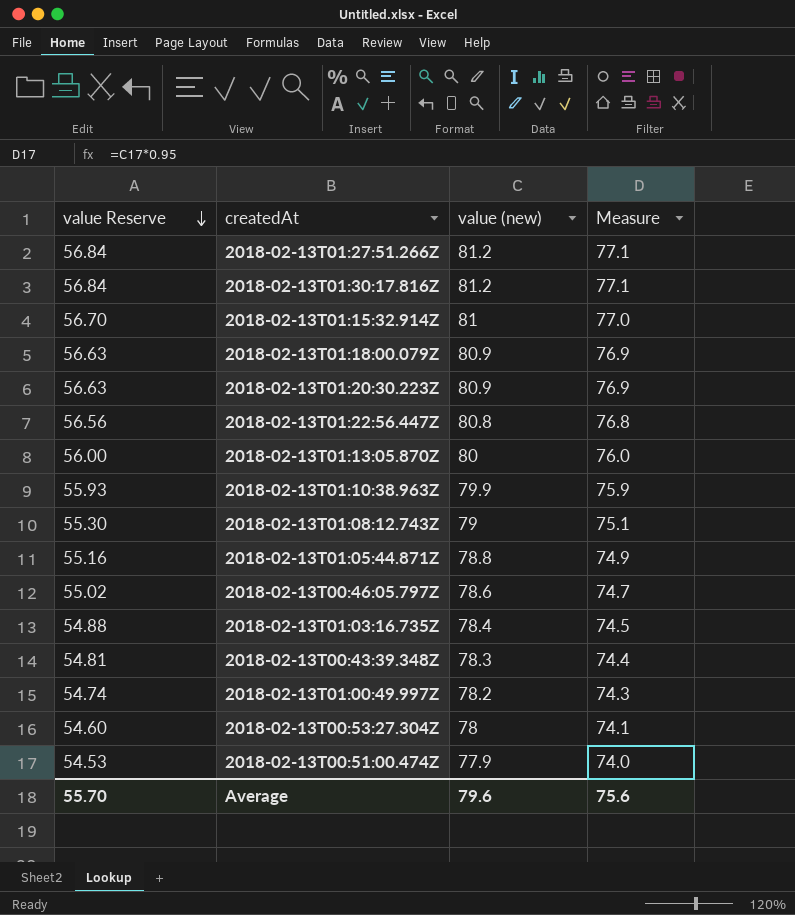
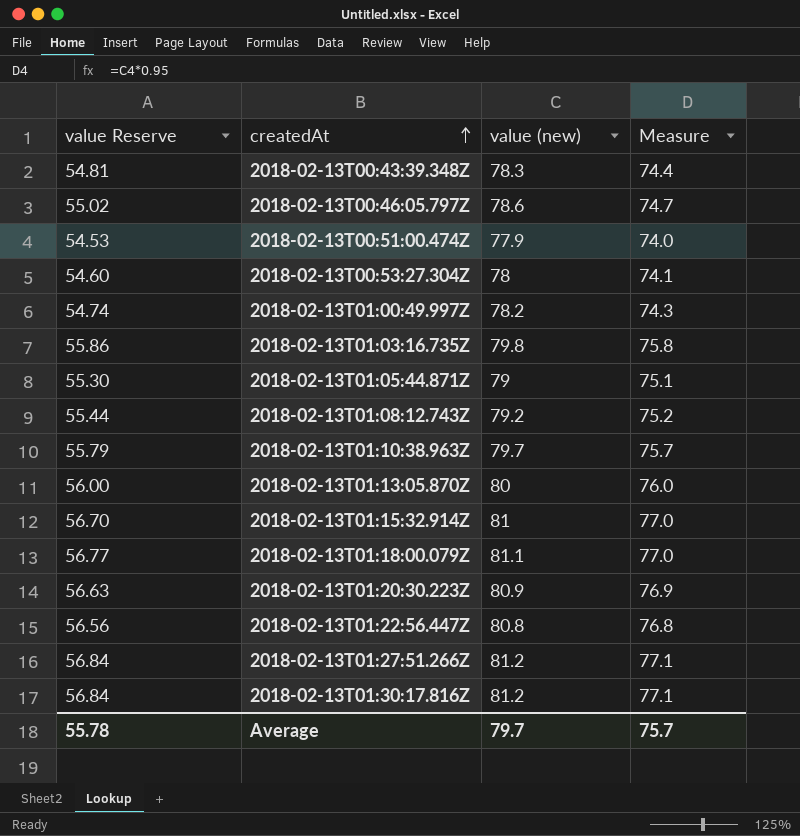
row order: value Reserve descending -> createdAt ascending
2018-02-13T01:03:16.735Z | value Reserve: 54.88 -> 55.86
2018-02-13T01:03:16.735Z | value (new): 78.4 -> 79.8
2018-02-13T01:03:16.735Z | Measure: 74.5 -> 75.8
2018-02-13T01:05:44.871Z | value Reserve: 55.16 -> 55.30
2018-02-13T01:05:44.871Z | value (new): 78.8 -> 79
2018-02-13T01:05:44.871Z | Measure: 74.9 -> 75.1
2018-02-13T01:08:12.743Z | value Reserve: 55.30 -> 55.44
2018-02-13T01:08:12.743Z | value (new): 79 -> 79.2
2018-02-13T01:08:12.743Z | Measure: 75.1 -> 75.2
2018-02-13T01:10:38.963Z | value Reserve: 55.93 -> 55.79
2018-02-13T01:10:38.963Z | value (new): 79.9 -> 79.7
2018-02-13T01:10:38.963Z | Measure: 75.9 -> 75.7
2018-02-13T01:18:00.079Z | value Reserve: 56.63 -> 56.77
2018-02-13T01:18:00.079Z | value (new): 80.9 -> 81.1
2018-02-13T01:18:00.079Z | Measure: 76.9 -> 77.0
Average | value Reserve: 55.70 -> 55.78
Average | value (new): 79.6 -> 79.7
Average | Measure: 75.6 -> 75.7

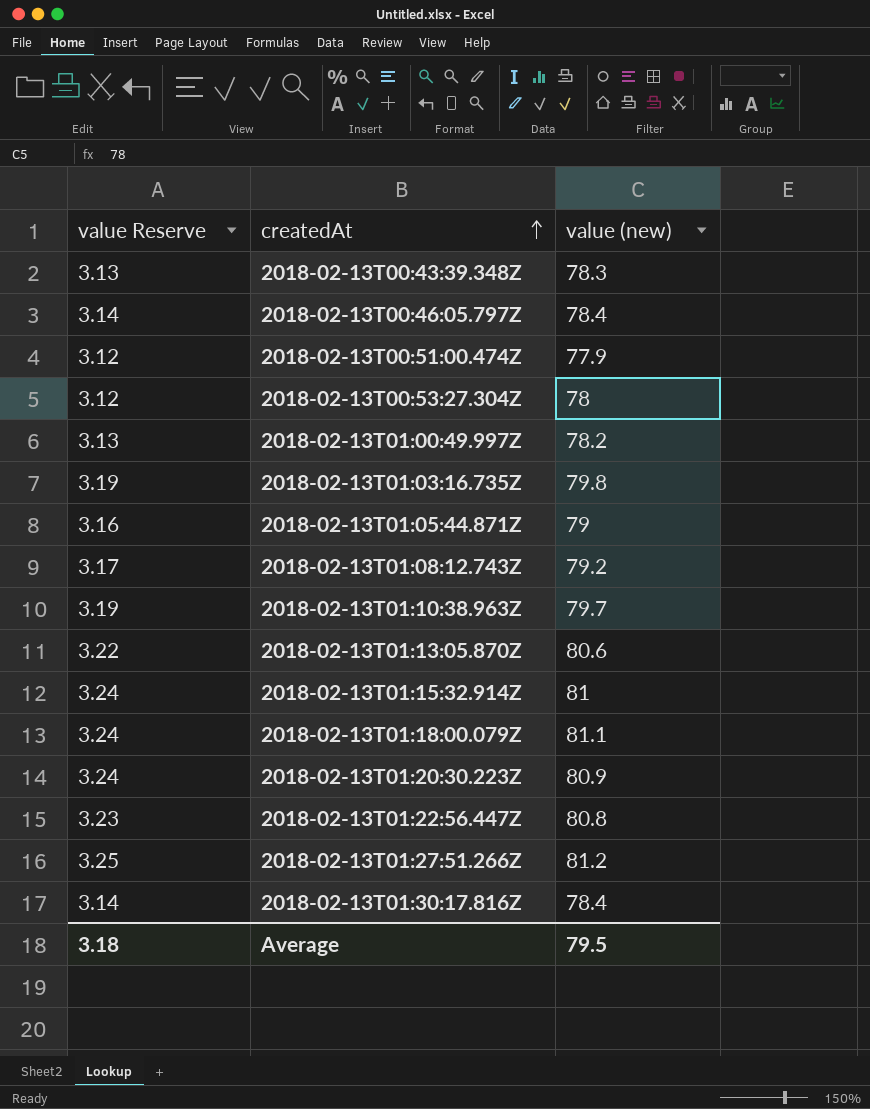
column Measure | formula: [value (new)] * 0.95 -> none
column value Reserve | formula: [value (new)] * 0.7 -> [value (new)] * 0.04
2018-02-13T00:46:05.797Z | value (new): 78.6 -> 78.4
2018-02-13T01:13:05.870Z | value (new): 80 -> 80.6
2018-02-13T01:30:17.816Z | value (new): 81.2 -> 78.4
Average | value Reserve: 55.78 -> 3.18
Average | value (new): 79.7 -> 79.5

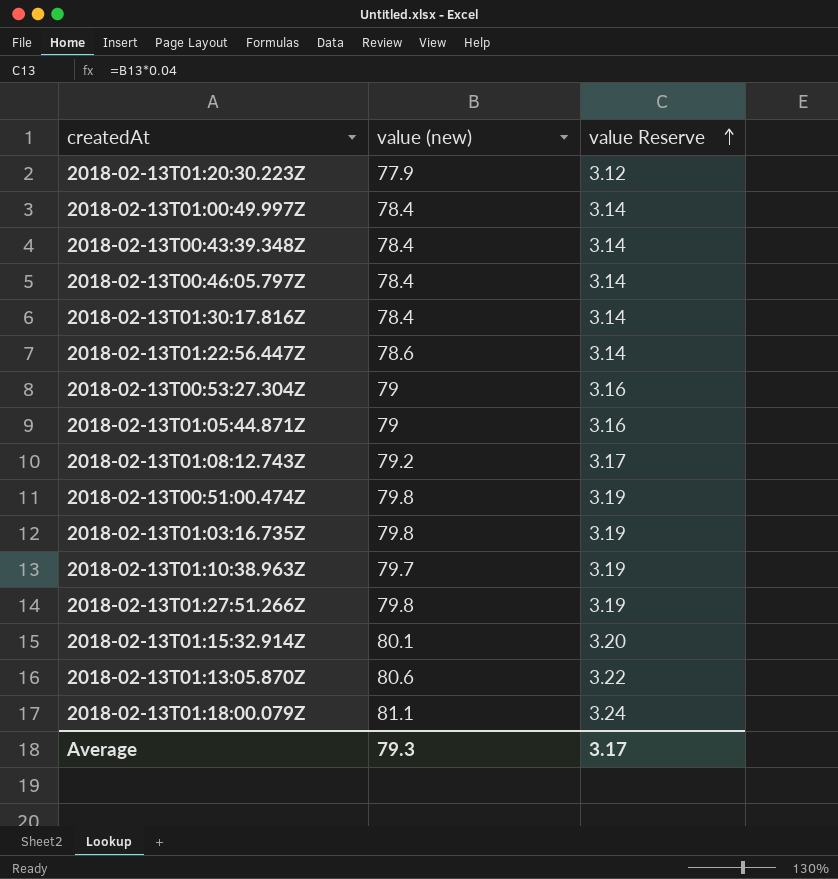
row order: createdAt ascending -> value Reserve ascending
column value Reserve | position: 1 -> 3
2018-02-13T01:20:30.223Z | value (new): 80.9 -> 77.9
2018-02-13T01:20:30.223Z | value Reserve: 3.24 -> 3.12
2018-02-13T01:00:49.997Z | value (new): 78.2 -> 78.4
2018-02-13T01:00:49.997Z | value Reserve: 3.13 -> 3.14
2018-02-13T00:43:39.348Z | value (new): 78.3 -> 78.4
2018-02-13T00:43:39.348Z | value Reserve: 3.13 -> 3.14
2018-02-13T01:22:56.447Z | value (new): 80.8 -> 78.6
2018-02-13T01:22:56.447Z | value Reserve: 3.23 -> 3.14
2018-02-13T00:53:27.304Z | value (new): 78 -> 79
2018-02-13T00:53:27.304Z | value Reserve: 3.12 -> 3.16
2018-02-13T00:51:00.474Z | value (new): 77.9 -> 79.8
2018-02-13T00:51:00.474Z | value Reserve: 3.12 -> 3.19
2018-02-13T01:27:51.266Z | value (new): 81.2 -> 79.8
2018-02-13T01:27:51.266Z | value Reserve: 3.25 -> 3.19
2018-02-13T01:15:32.914Z | value (new): 81 -> 80.1
2018-02-13T01:15:32.914Z | value Reserve: 3.24 -> 3.20
Average | value (new): 79.5 -> 79.3
Average | value Reserve: 3.18 -> 3.17

